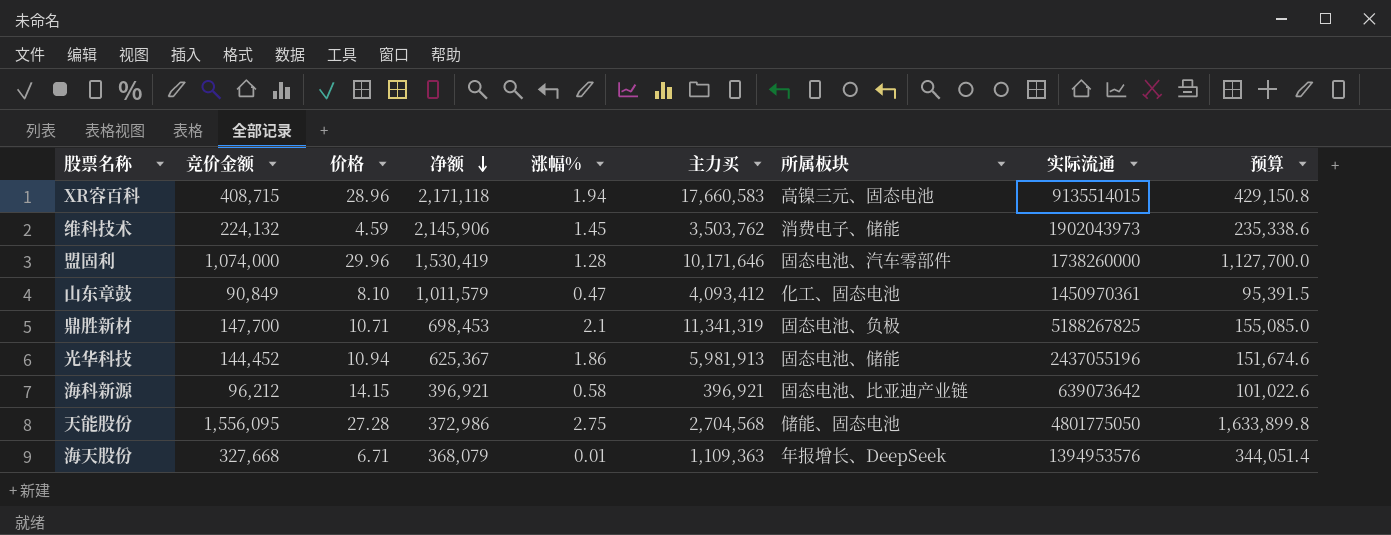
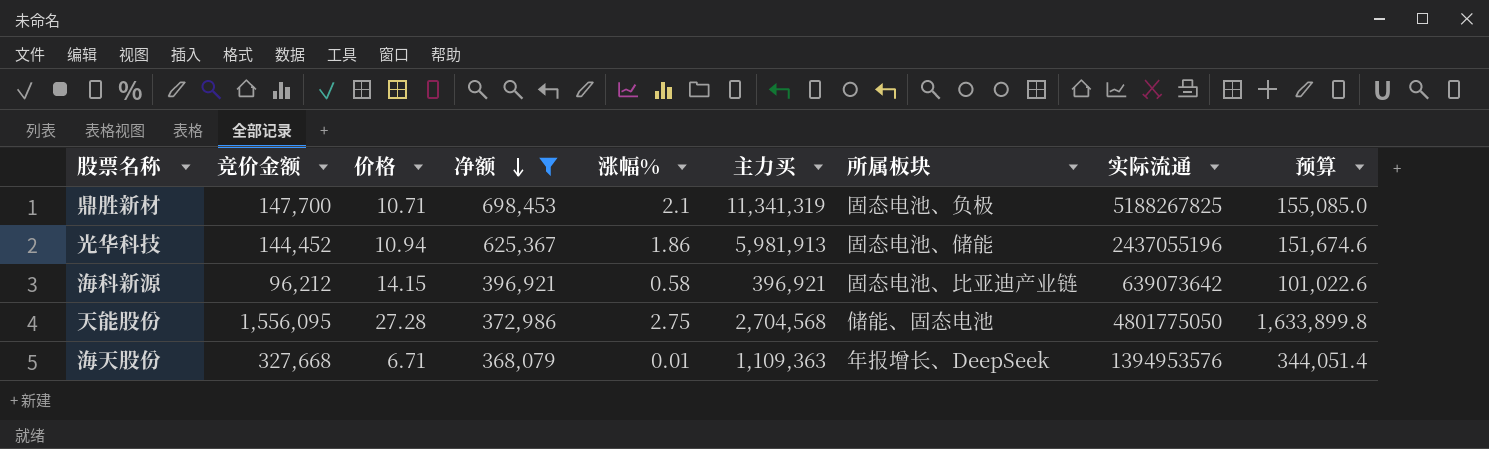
filter: none -> 净额 <= 698,453

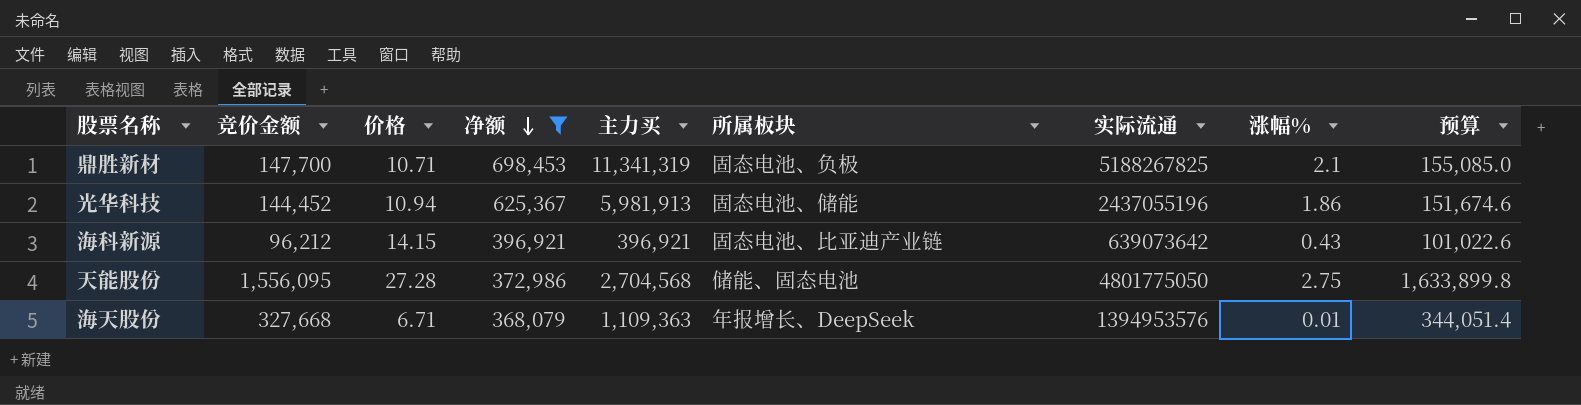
column 涨幅% | position: 5 -> 8
海科新源 | 涨幅%: 0.58 -> 0.43

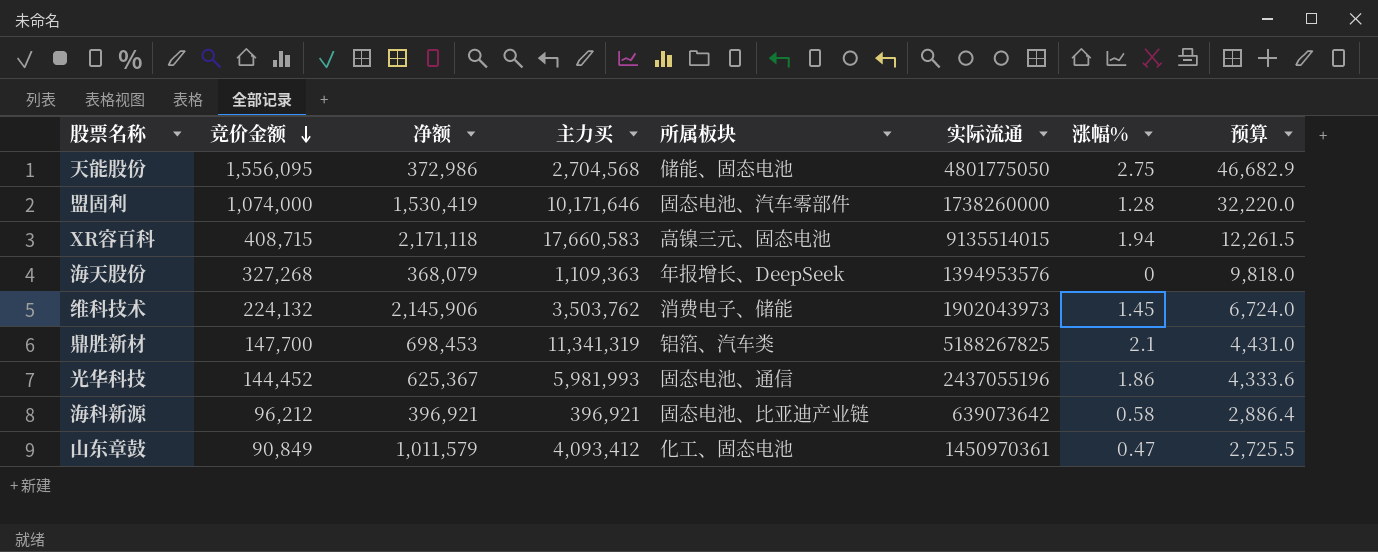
filter: 净额 <= 698,453 -> none
row order: 净额 descending -> 竞价金额 descending
column 价格 | position: 3 -> none
column 预算 | formula: [竞价金额] * 1.05 -> [竞价金额] * 0.03
海天股份 | 竞价金额: 327,668 -> 327,268
海天股份 | 涨幅%: 0.01 -> 0
鼎胜新材 | 所属板块: 固态电池、负极 -> 铝箔、汽车类
光华科技 | 主力买: 5,981,913 -> 5,981,993
光华科技 | 所属板块: 固态电池、储能 -> 固态电池、通信
海科新源 | 涨幅%: 0.43 -> 0.58

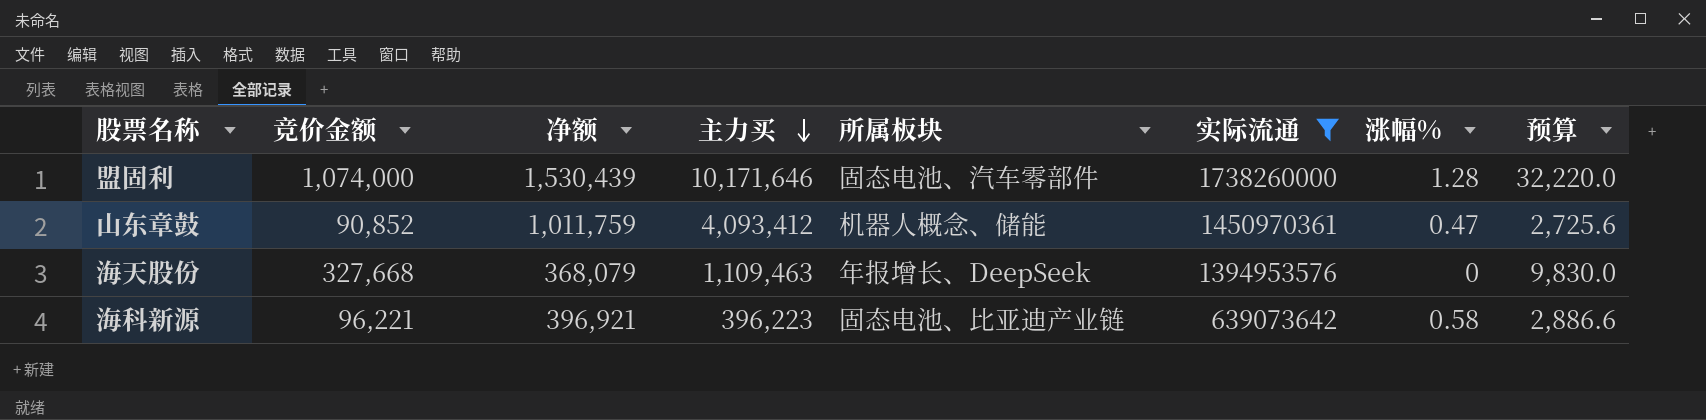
filter: none -> 实际流通 <= 1738260000
row order: 竞价金额 descending -> 主力买 descending
盟固利 | 净额: 1,530,419 -> 1,530,439
山东章鼓 | 竞价金额: 90,849 -> 90,852
山东章鼓 | 净额: 1,011,579 -> 1,011,759
山东章鼓 | 所属板块: 化工、固态电池 -> 机器人概念、储能
山东章鼓 | 预算: 2,725.5 -> 2,725.6
海天股份 | 竞价金额: 327,268 -> 327,668
海天股份 | 主力买: 1,109,363 -> 1,109,463
海天股份 | 预算: 9,818.0 -> 9,830.0
海科新源 | 竞价金额: 96,212 -> 96,221
海科新源 | 主力买: 396,921 -> 396,223
海科新源 | 预算: 2,886.4 -> 2,886.6

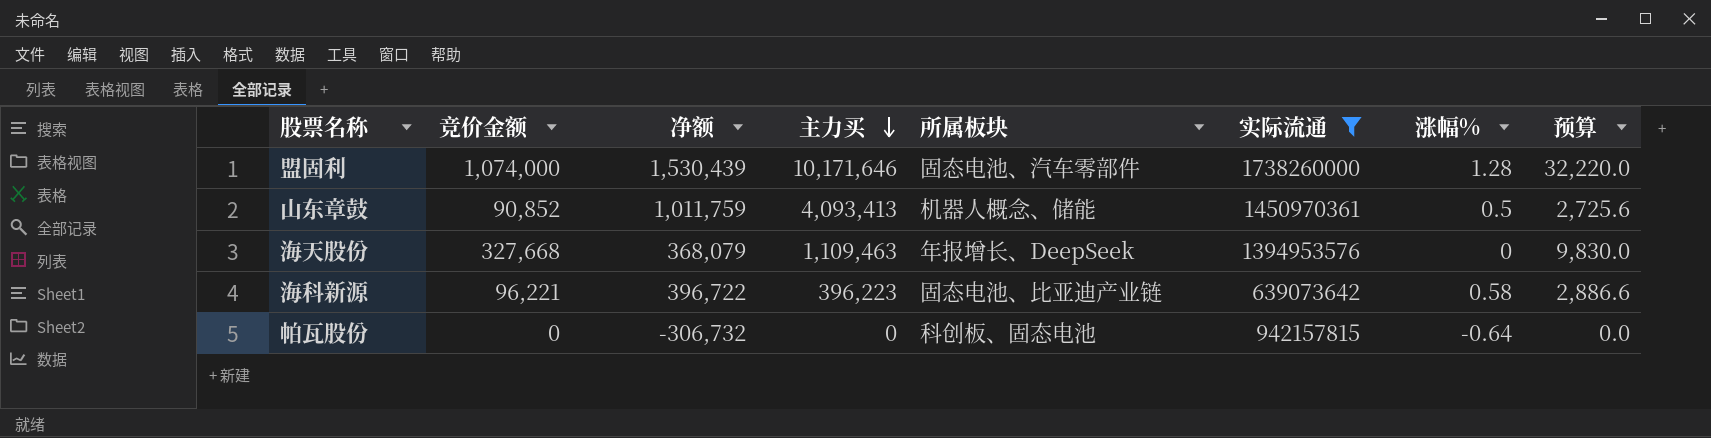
山东章鼓 | 主力买: 4,093,412 -> 4,093,413
山东章鼓 | 涨幅%: 0.47 -> 0.5
海科新源 | 净额: 396,921 -> 396,722
row 帕瓦股份: none -> 0 | -306,732 | 0 | 科创板、固态电池 | 942157815 | -0.64 | 0.0

